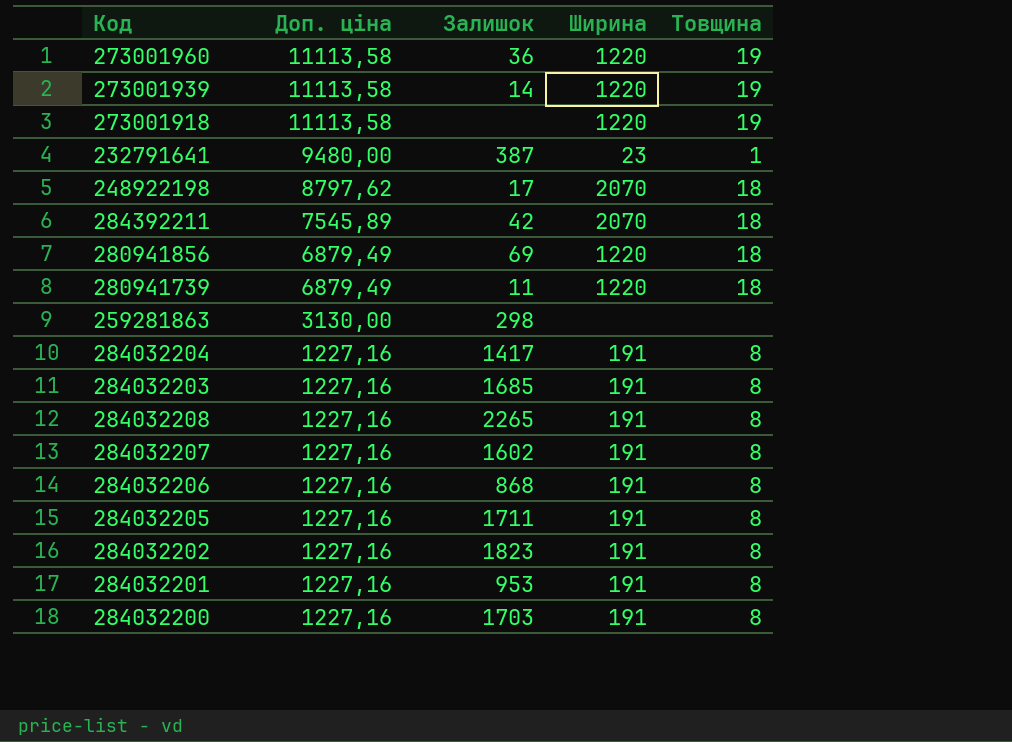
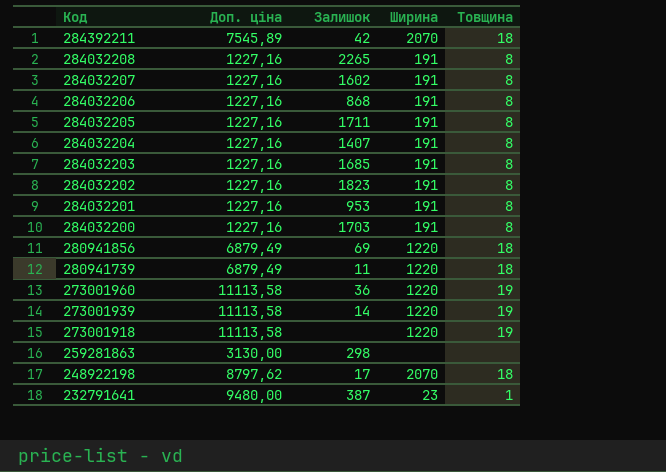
row order: Доп. ціна descending -> Код descending
284032204 | Залишок: 1417 -> 1407

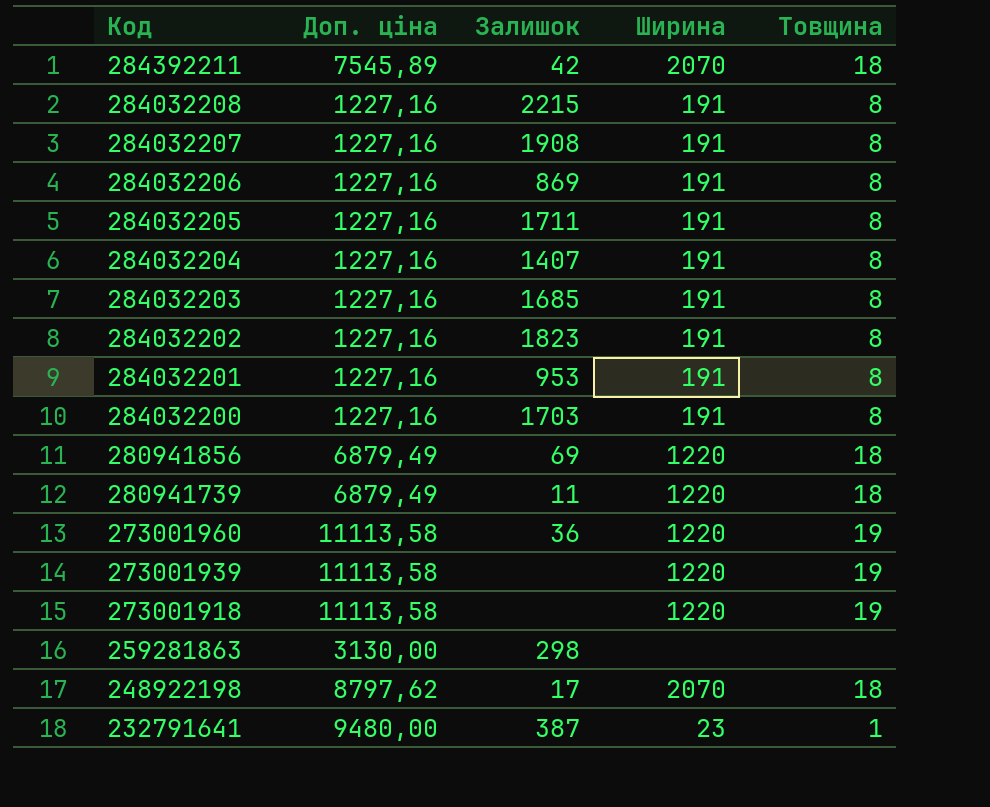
284032208 | Залишок: 2265 -> 2215
284032207 | Залишок: 1602 -> 1908
284032206 | Залишок: 868 -> 869
273001939 | Залишок: 14 -> none

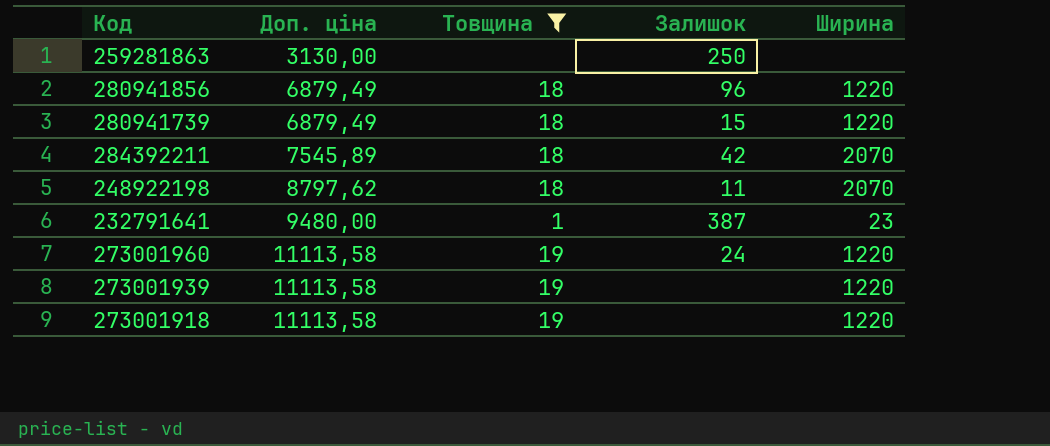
filter: none -> Товщина != 8
row order: Код descending -> Доп. ціна ascending
column Товщина | position: 5 -> 3
259281863 | Залишок: 298 -> 250
280941856 | Залишок: 69 -> 96
280941739 | Залишок: 11 -> 15
248922198 | Залишок: 17 -> 11
273001960 | Залишок: 36 -> 24

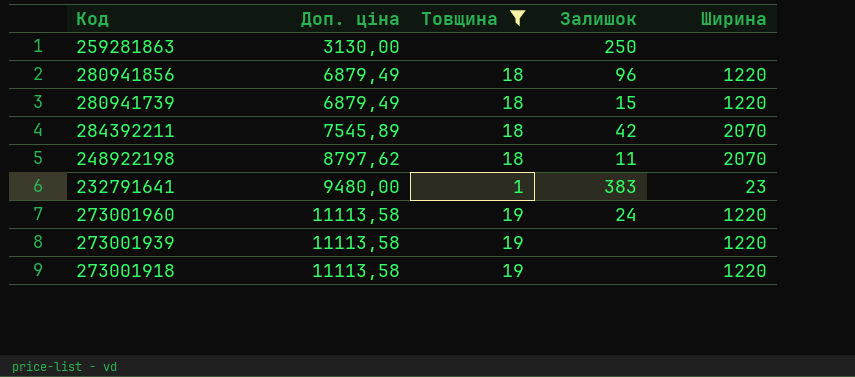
232791641 | Залишок: 387 -> 383

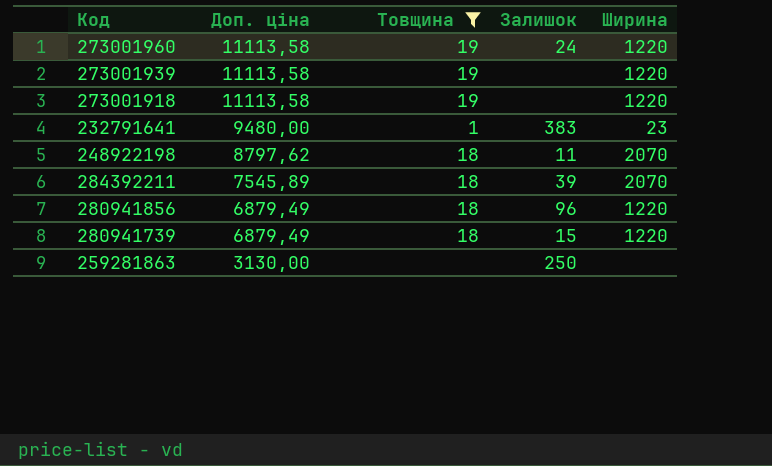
row order: Доп. ціна ascending -> Доп. ціна descending
284392211 | Залишок: 42 -> 39

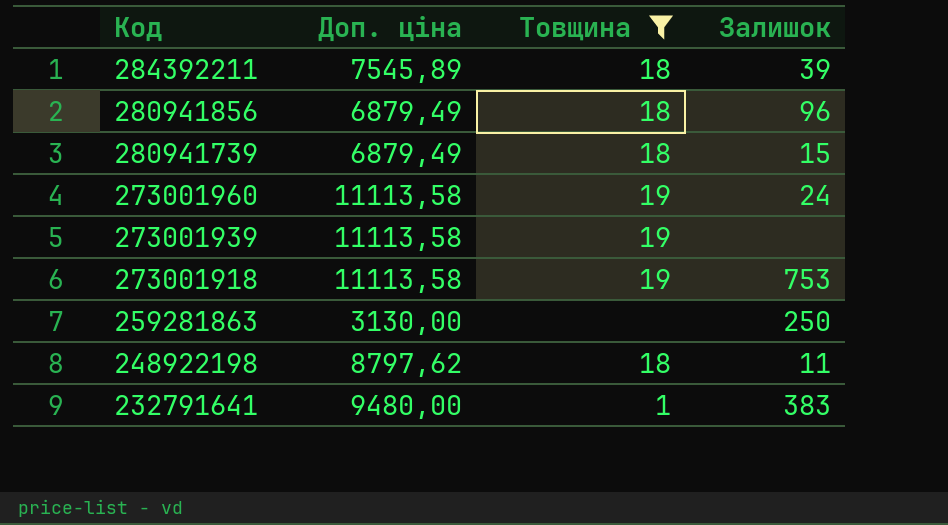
row order: Доп. ціна descending -> Код descending
column Ширина | position: 5 -> none
273001918 | Залишок: none -> 753

